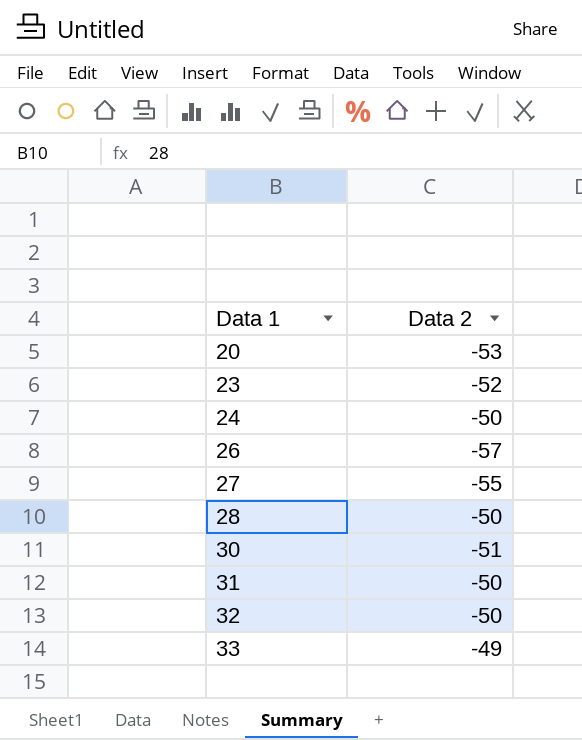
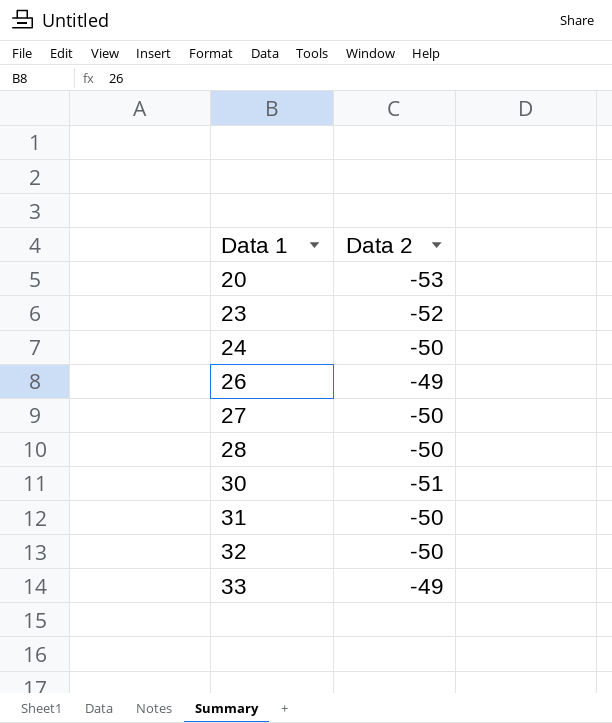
26 | Data 2: -57 -> -49
27 | Data 2: -55 -> -50

